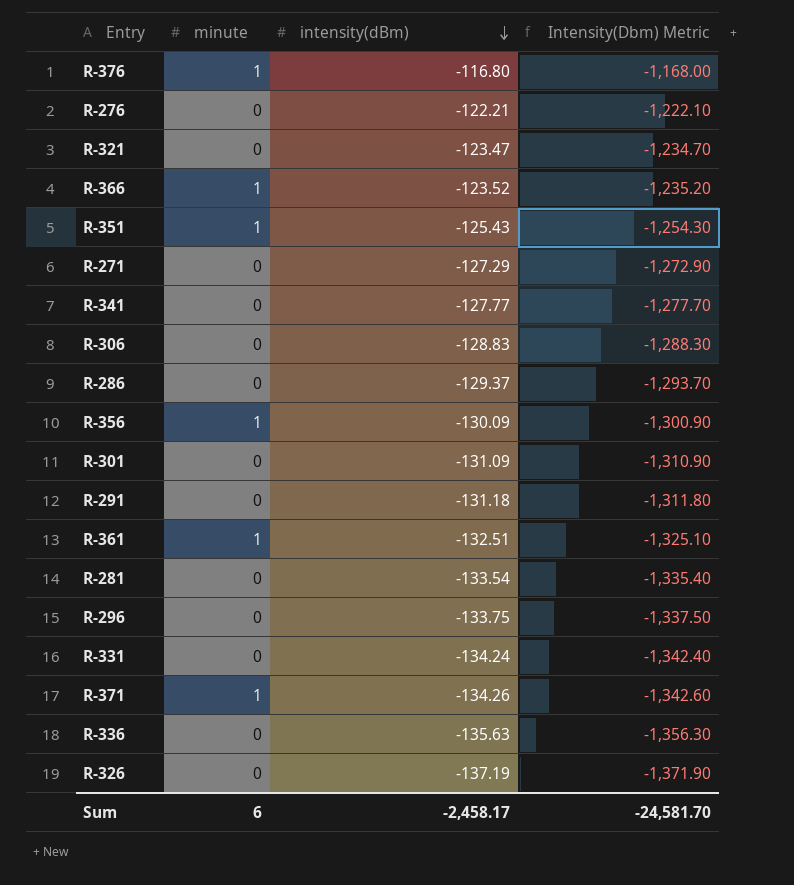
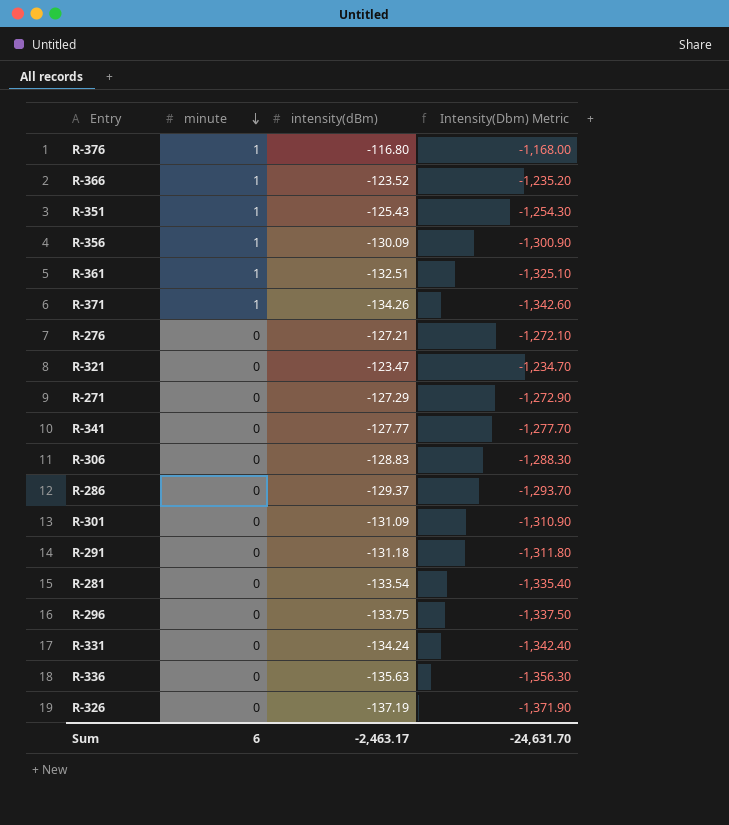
row order: intensity(dBm) descending -> minute descending
R-276 | intensity(dBm): -122.21 -> -127.21
R-276 | Intensity(Dbm) Metric: -1,222.10 -> -1,272.10
Sum | intensity(dBm): -2,458.17 -> -2,463.17
Sum | Intensity(Dbm) Metric: -24,581.70 -> -24,631.70

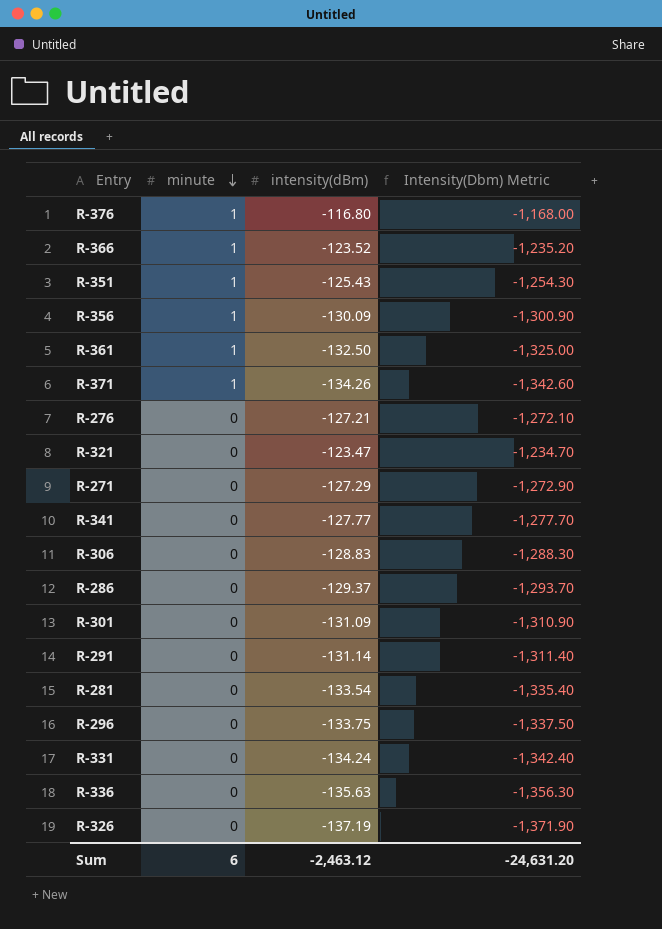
R-361 | intensity(dBm): -132.51 -> -132.50
R-361 | Intensity(Dbm) Metric: -1,325.10 -> -1,325.00
R-291 | intensity(dBm): -131.18 -> -131.14
R-291 | Intensity(Dbm) Metric: -1,311.80 -> -1,311.40
Sum | intensity(dBm): -2,463.17 -> -2,463.12
Sum | Intensity(Dbm) Metric: -24,631.70 -> -24,631.20

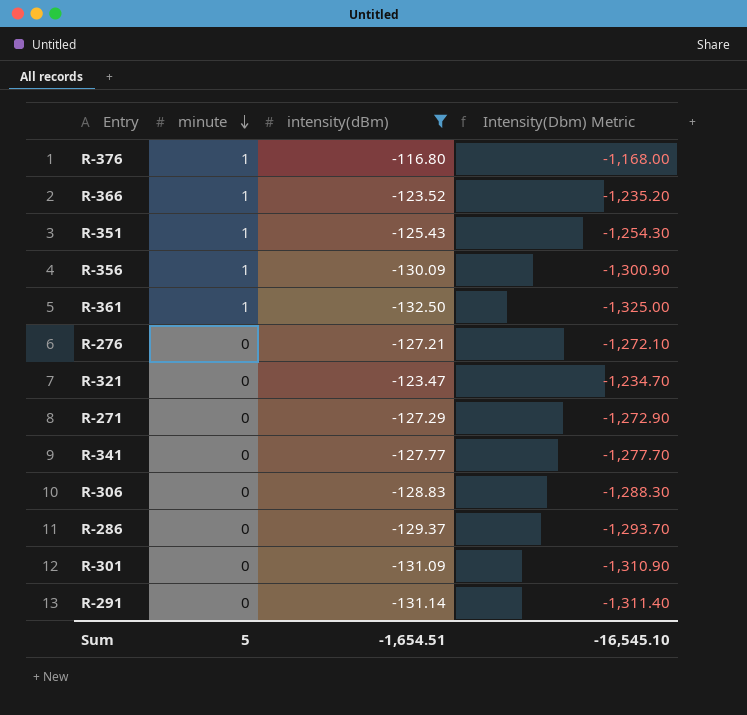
filter: none -> intensity(dBm) >= -132.50
Sum | minute: 6 -> 5
Sum | intensity(dBm): -2,463.12 -> -1,654.51
Sum | Intensity(Dbm) Metric: -24,631.20 -> -16,545.10

